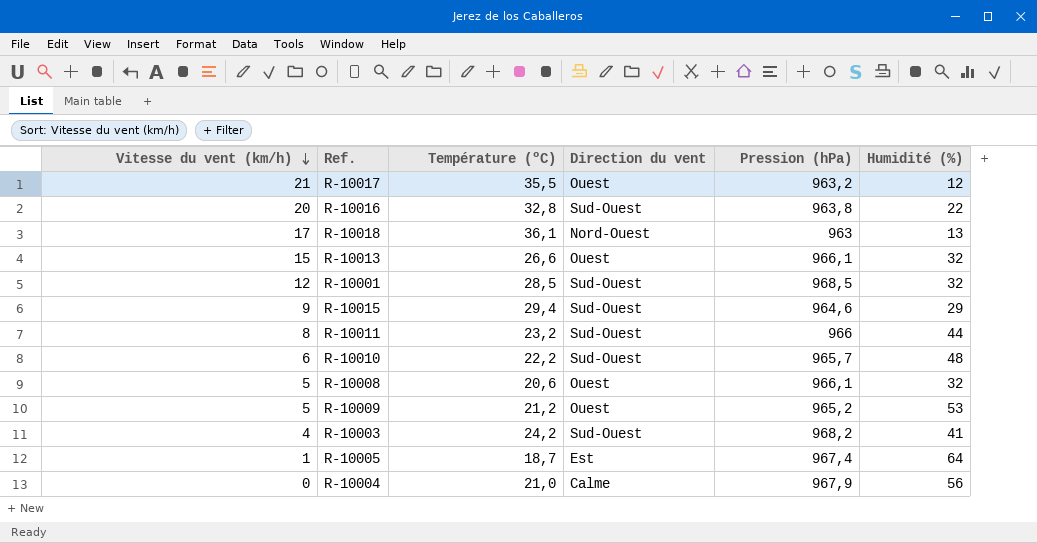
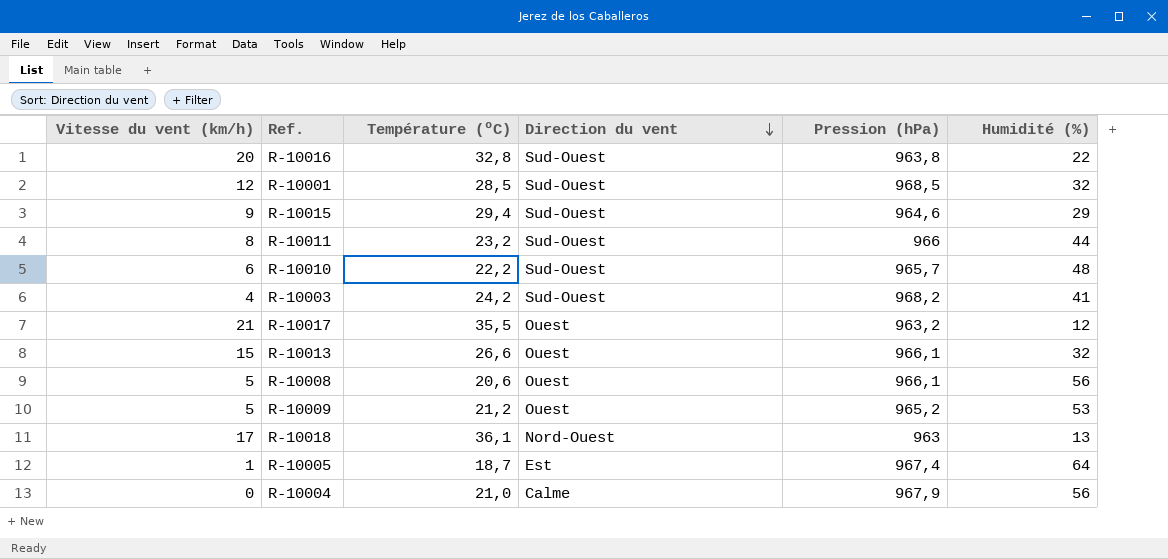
row order: Vitesse du vent (km/h) descending -> Direction du vent descending
R-10008 | Humidité (%): 32 -> 56

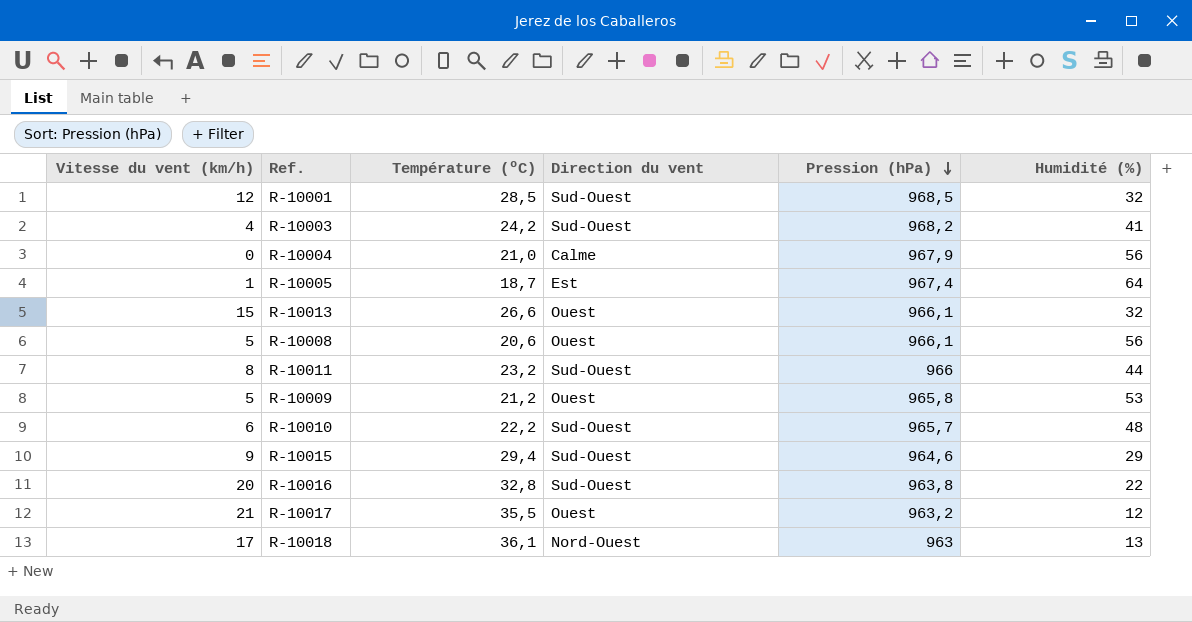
row order: Direction du vent descending -> Pression (hPa) descending
R-10009 | Pression (hPa): 965,2 -> 965,8

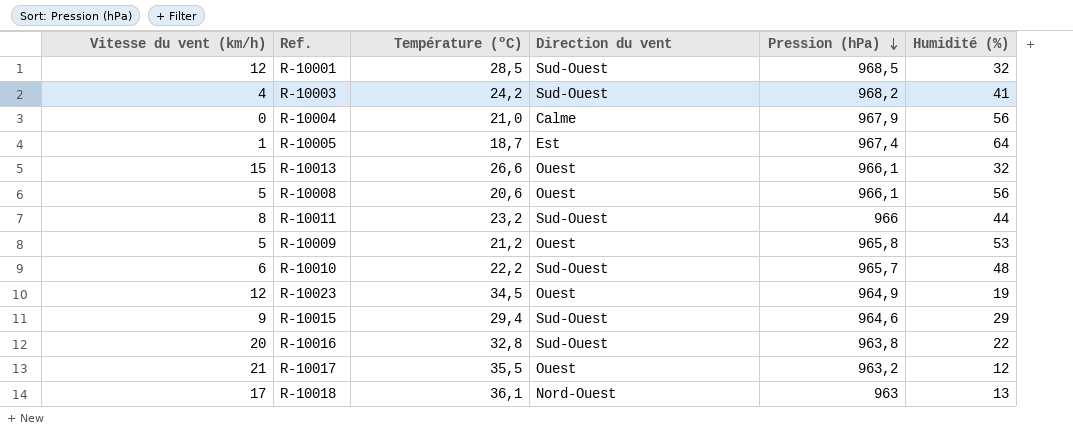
row R-10023: none -> 12 | 34,5 | Ouest | 964,9 | 19

